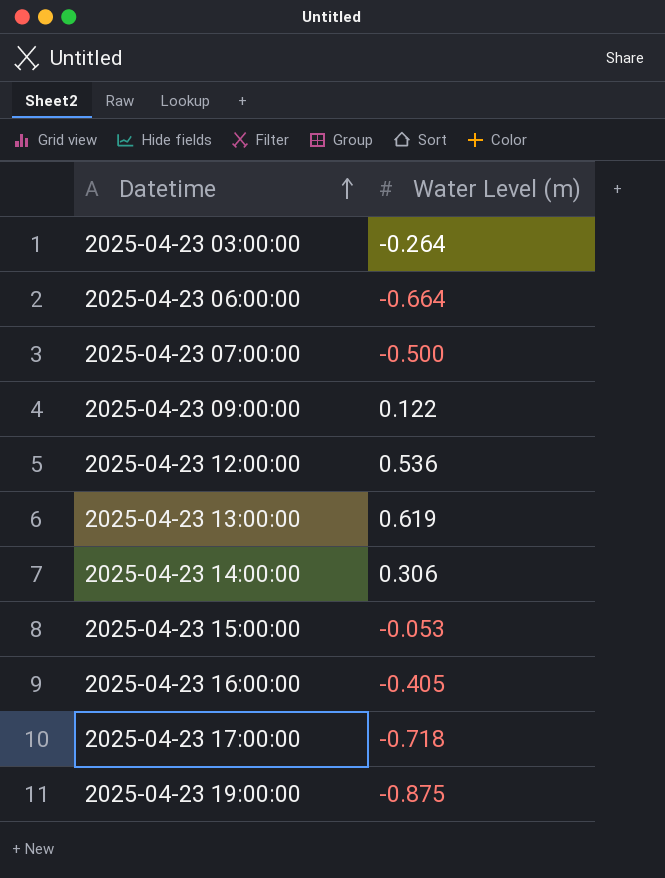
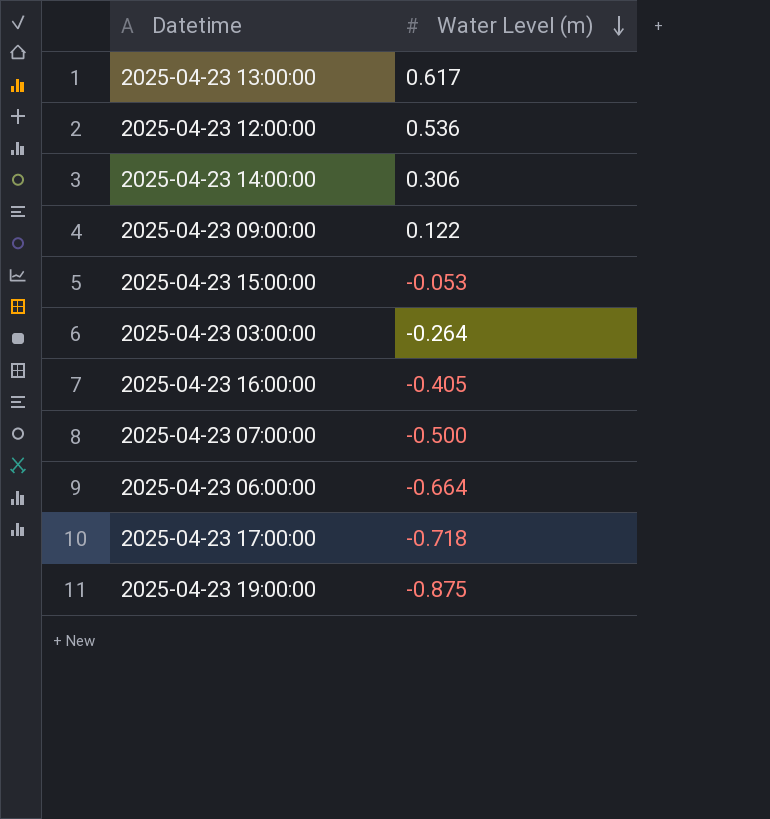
row order: Datetime ascending -> Water Level (m) descending
2025-04-23 13:00:00 | Water Level (m): 0.619 -> 0.617

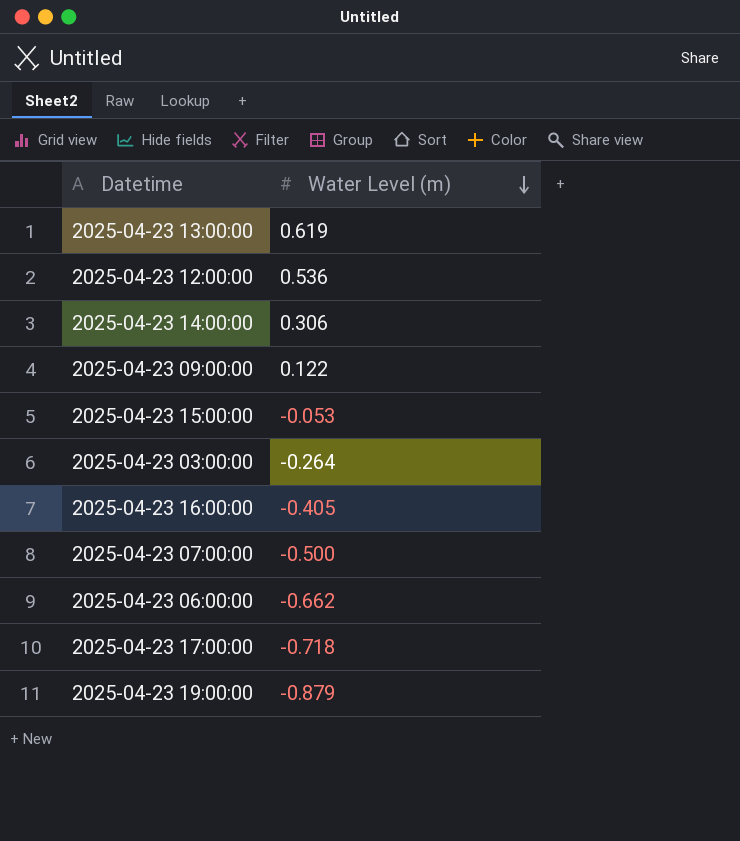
2025-04-23 13:00:00 | Water Level (m): 0.617 -> 0.619
2025-04-23 06:00:00 | Water Level (m): -0.664 -> -0.662
2025-04-23 19:00:00 | Water Level (m): -0.875 -> -0.879

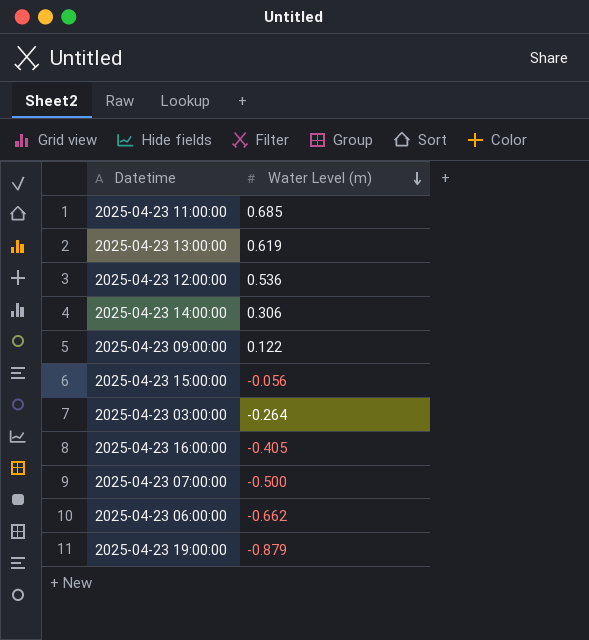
row 2025-04-23 17:00:00: -0.718 -> none
row 2025-04-23 11:00:00: none -> 0.685
2025-04-23 15:00:00 | Water Level (m): -0.053 -> -0.056

